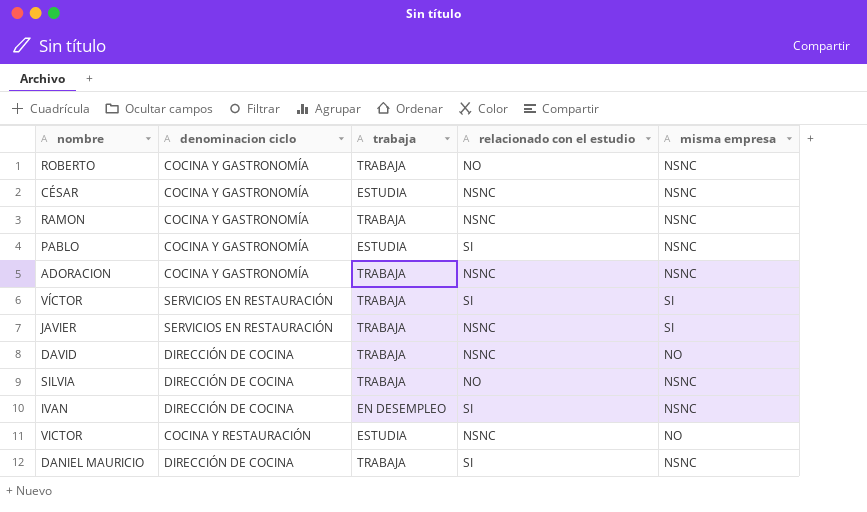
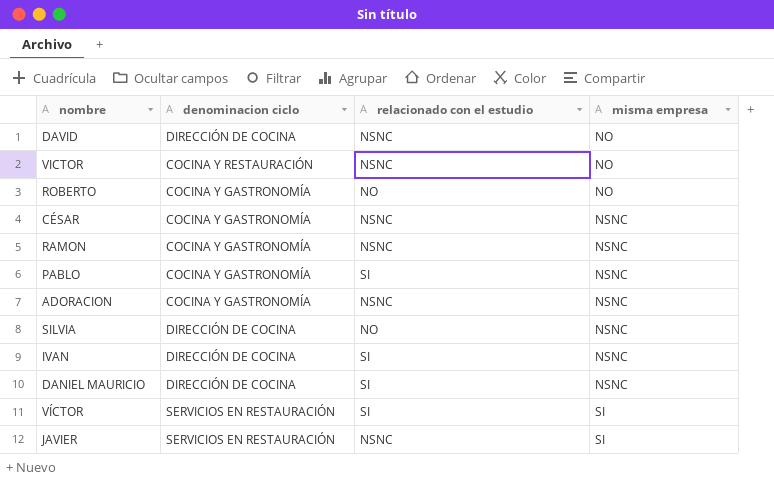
row order: none -> misma empresa ascending
column trabaja | position: 3 -> none
ROBERTO | misma empresa: NSNC -> NO

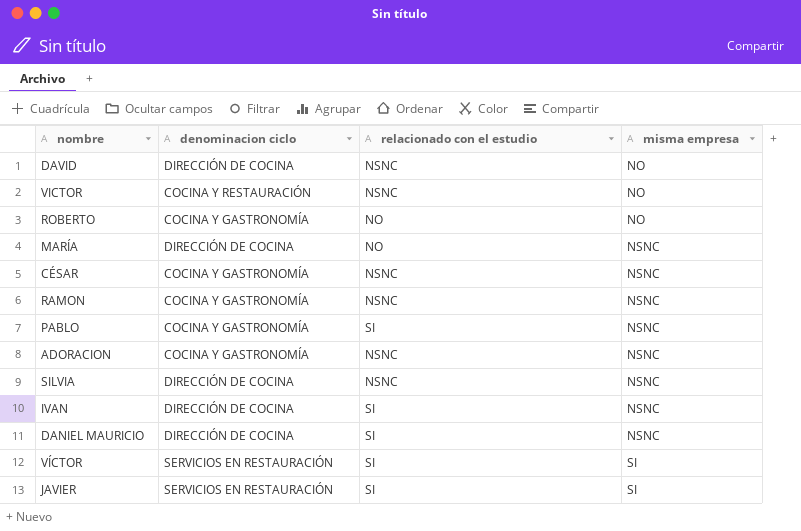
row MARÍA: none -> DIRECCIÓN DE COCINA | NO | NSNC
SILVIA | relacionado con el estudio: NO -> NSNC
JAVIER | relacionado con el estudio: NSNC -> SI

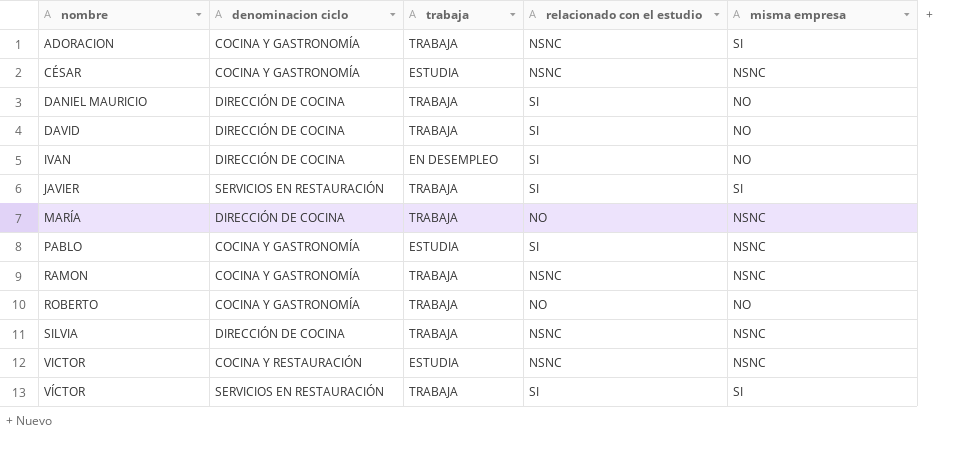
row order: misma empresa ascending -> nombre ascending
column trabaja | position: none -> 3
ADORACION | misma empresa: NSNC -> SI
DANIEL MAURICIO | misma empresa: NSNC -> NO
DAVID | relacionado con el estudio: NSNC -> SI
IVAN | misma empresa: NSNC -> NO
VICTOR | misma empresa: NO -> NSNC

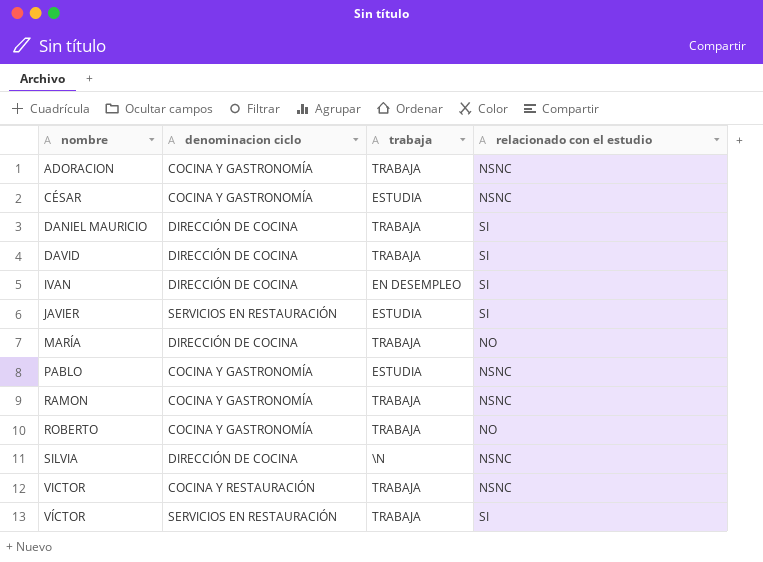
column misma empresa | position: 5 -> none
JAVIER | trabaja: TRABAJA -> ESTUDIA
PABLO | relacionado con el estudio: SI -> NSNC
SILVIA | trabaja: TRABAJA -> \N
VICTOR | trabaja: ESTUDIA -> TRABAJA

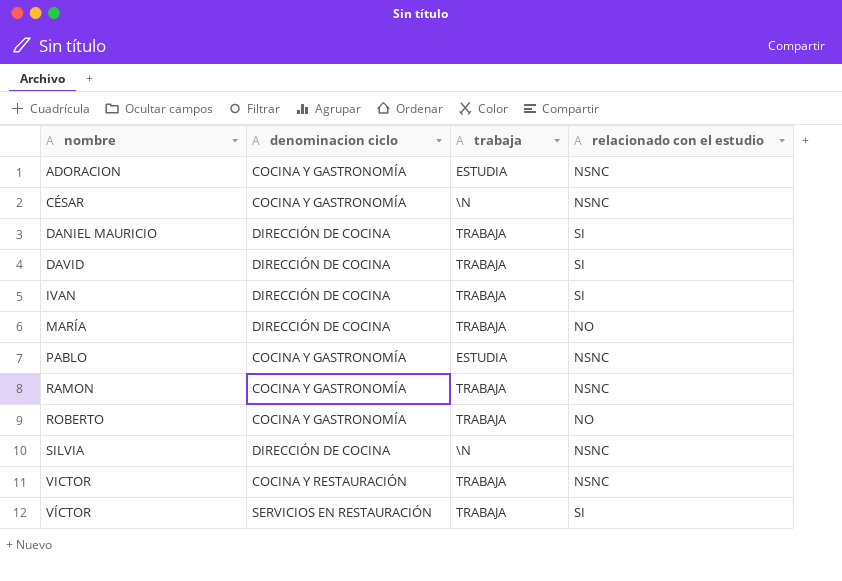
row JAVIER: SERVICIOS EN RESTAURACIÓN | ESTUDIA | SI -> none
ADORACION | trabaja: TRABAJA -> ESTUDIA
CÉSAR | trabaja: ESTUDIA -> \N
IVAN | trabaja: EN DESEMPLEO -> TRABAJA

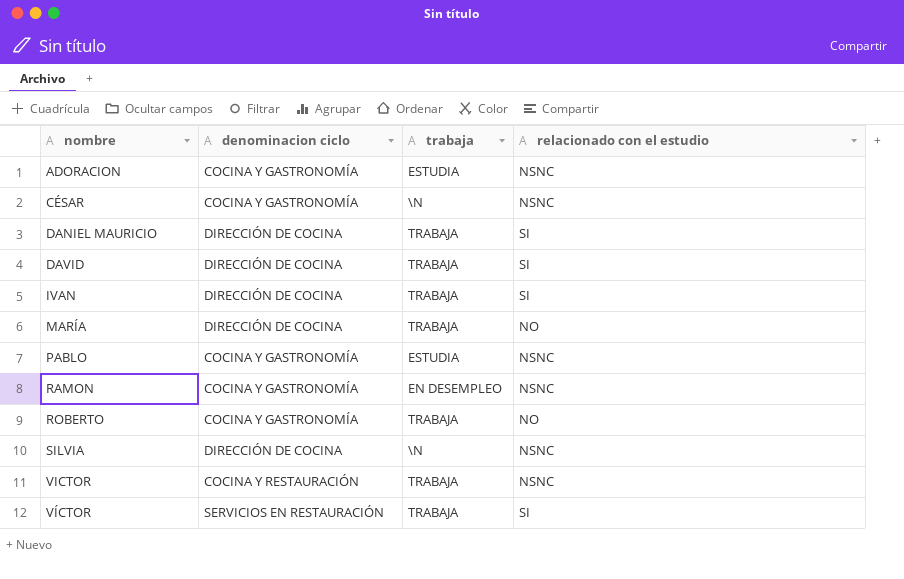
RAMON | trabaja: TRABAJA -> EN DESEMPLEO

